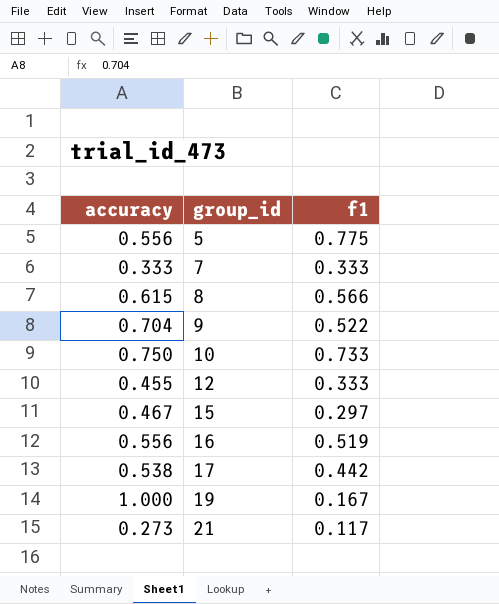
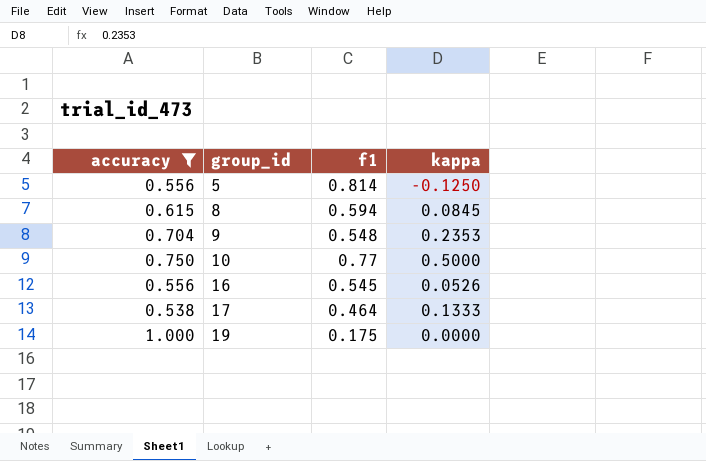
filter: none -> accuracy >= 0.538
column kappa | position: none -> 4
5 | f1: 0.775 -> 0.814
8 | f1: 0.566 -> 0.594
9 | f1: 0.522 -> 0.548
10 | f1: 0.733 -> 0.77
16 | f1: 0.519 -> 0.545
17 | f1: 0.442 -> 0.464
19 | f1: 0.167 -> 0.175

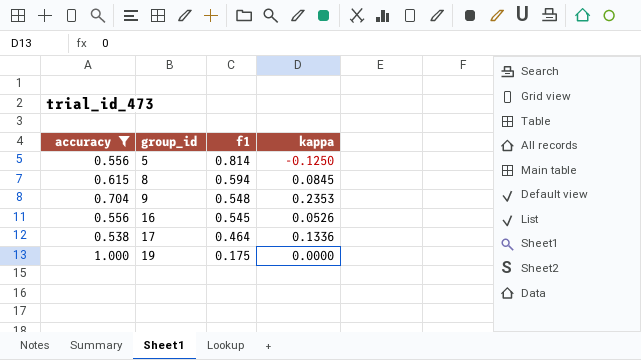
row 10: 0.750 | 0.77 | 0.5000 -> none
17 | kappa: 0.1333 -> 0.1336

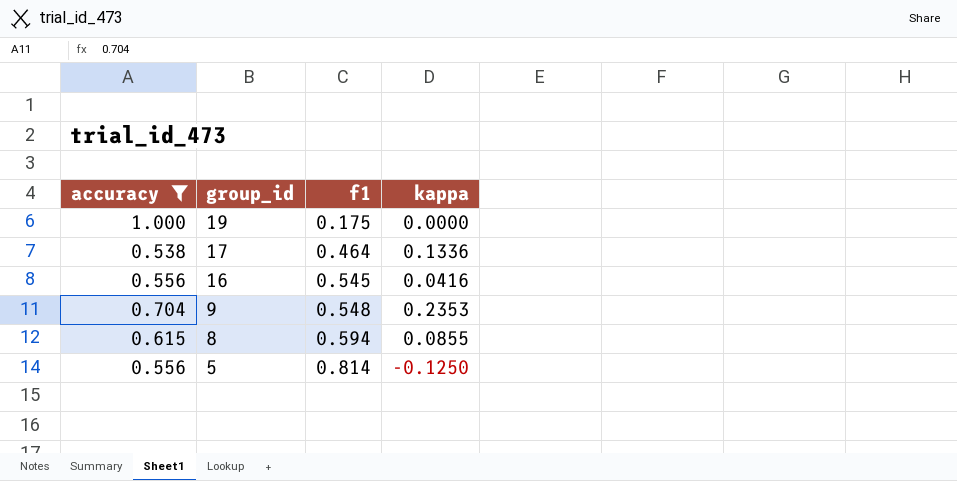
row order: group_id ascending -> group_id descending
16 | kappa: 0.0526 -> 0.0416
8 | kappa: 0.0845 -> 0.0855

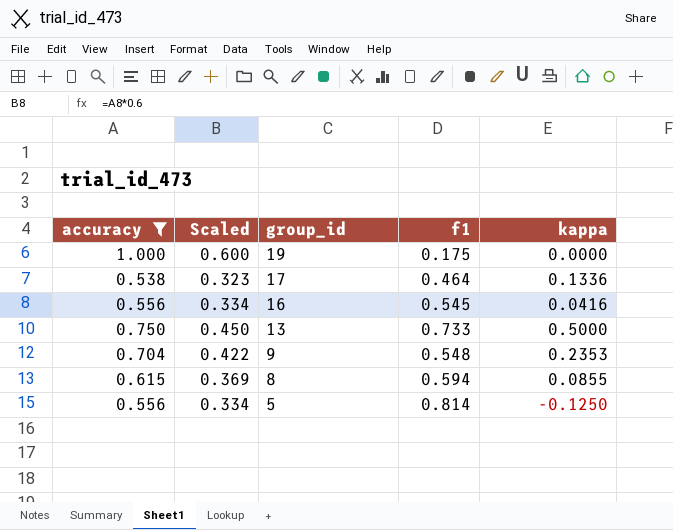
column Scaled | formula: none -> [accuracy] * 0.6
row 13: none -> 0.750 | 0.450 | 0.733 | 0.5000

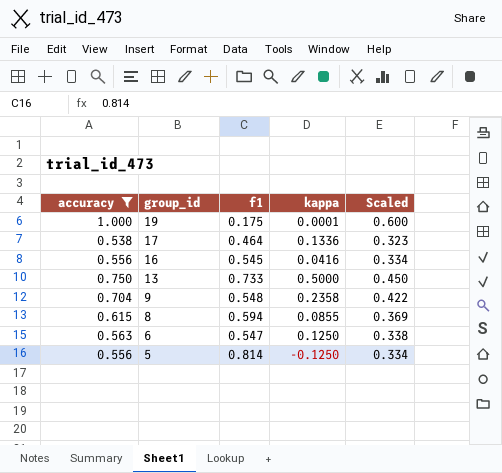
column Scaled | position: 2 -> 5
19 | kappa: 0.0000 -> 0.0001
9 | kappa: 0.2353 -> 0.2358
row 6: none -> 0.563 | 0.547 | 0.1250 | 0.338

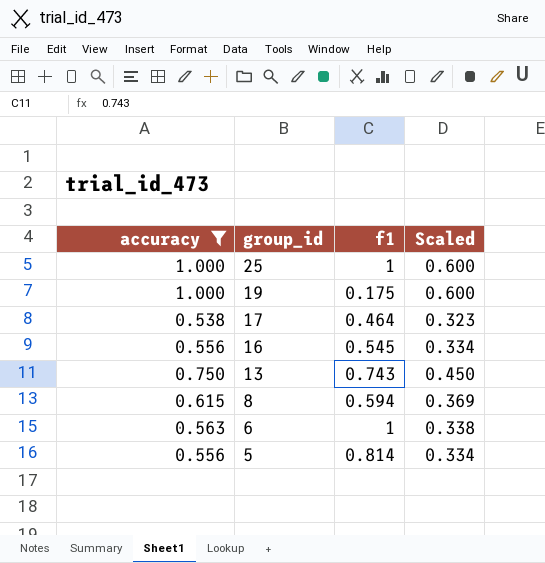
column kappa | position: 4 -> none
row 9: 0.704 | 0.548 | 0.2358 | 0.422 -> none
row 25: none -> 1.000 | 1 | 0.600
13 | f1: 0.733 -> 0.743
6 | f1: 0.547 -> 1

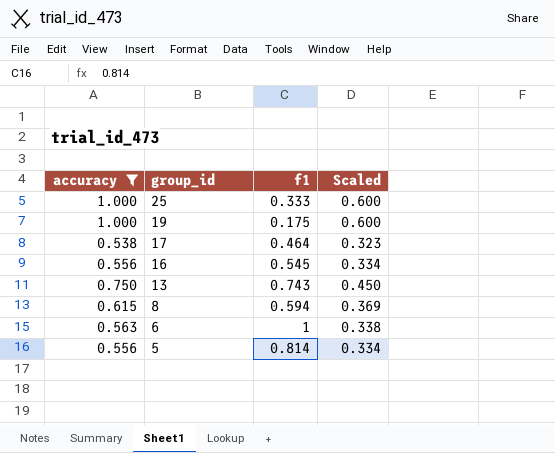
25 | f1: 1 -> 0.333

